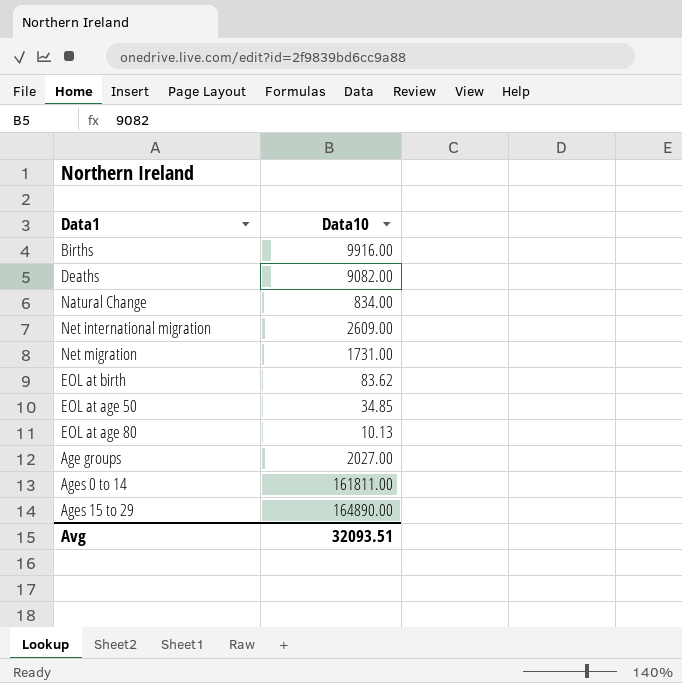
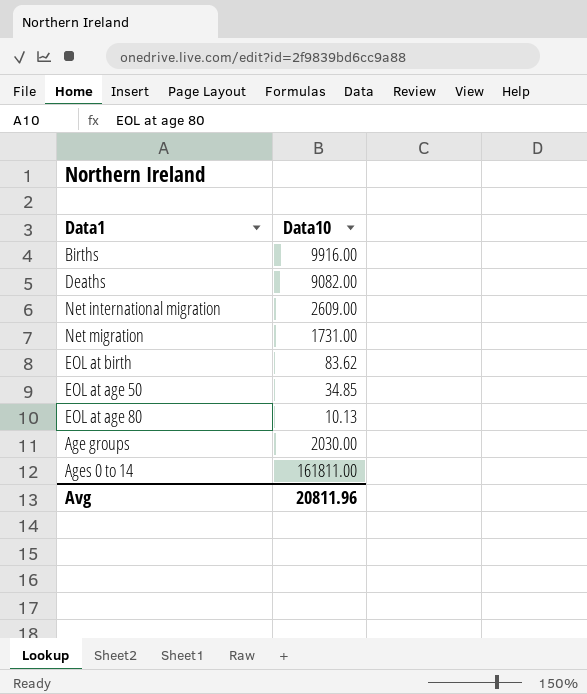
row Natural Change: 834.00 -> none
row Ages 15 to 29: 164890.00 -> none
Age groups | Data10: 2027.00 -> 2030.00
Avg | Data10: 32093.51 -> 20811.96

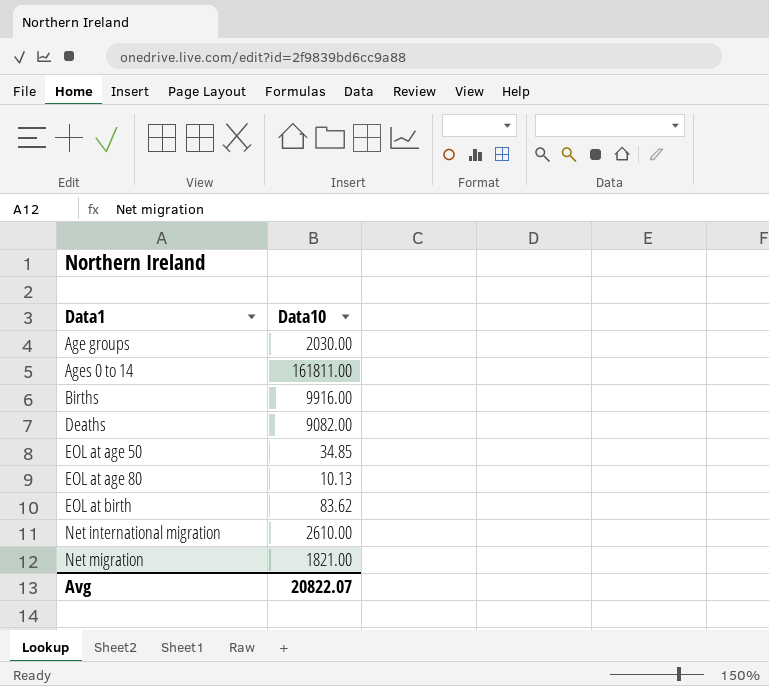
row order: none -> Data1 ascending
Net international migration | Data10: 2609.00 -> 2610.00
Net migration | Data10: 1731.00 -> 1821.00
Avg | Data10: 20811.96 -> 20822.07

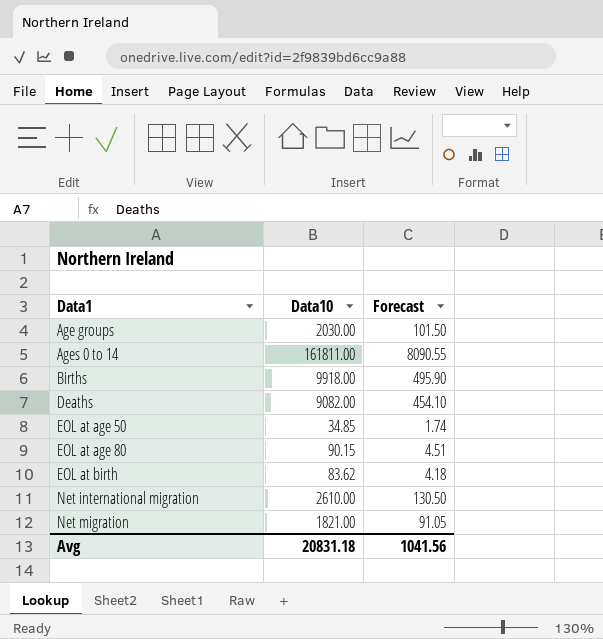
column Forecast | formula: none -> [Data10] * 0.05
Births | Data10: 9916.00 -> 9918.00
EOL at age 80 | Data10: 10.13 -> 90.15
Avg | Data10: 20822.07 -> 20831.18

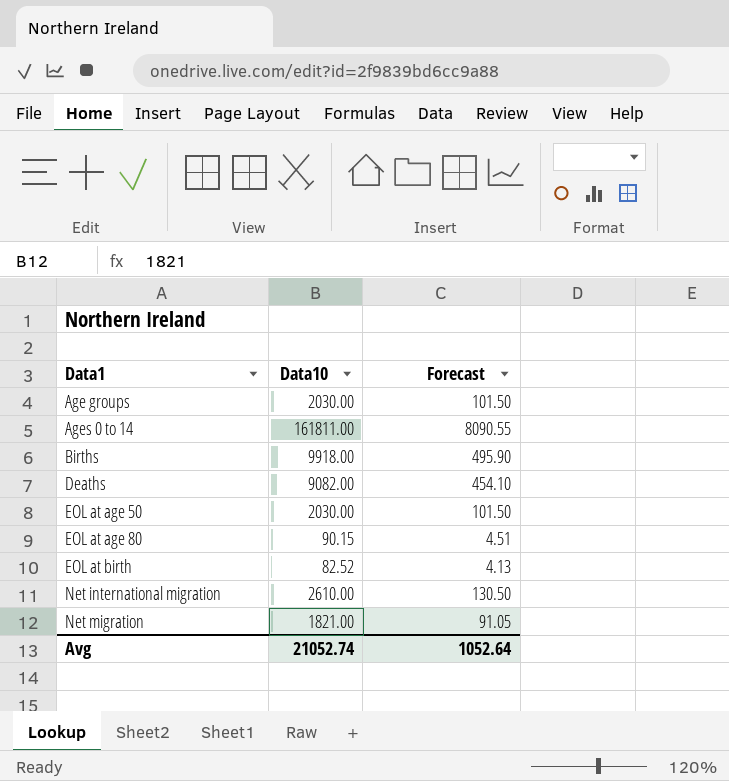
EOL at age 50 | Data10: 34.85 -> 2030.00
EOL at age 50 | Forecast: 1.74 -> 101.50
EOL at birth | Data10: 83.62 -> 82.52
EOL at birth | Forecast: 4.18 -> 4.13
Avg | Data10: 20831.18 -> 21052.74
Avg | Forecast: 1041.56 -> 1052.64

